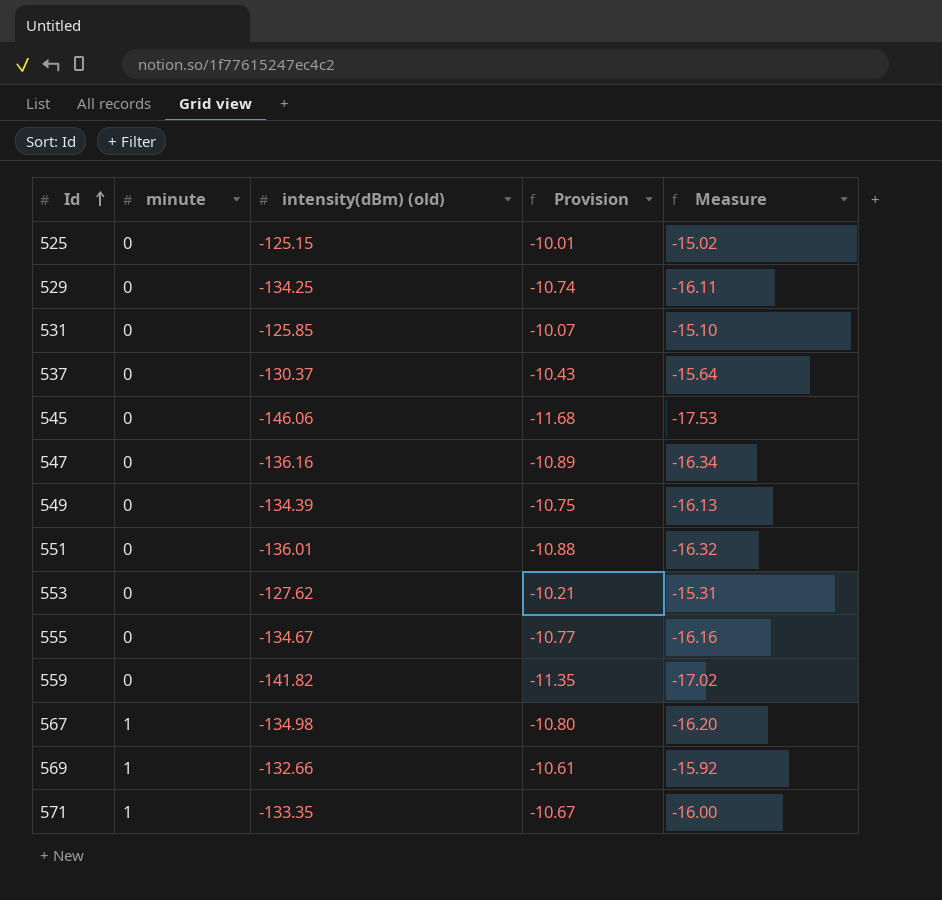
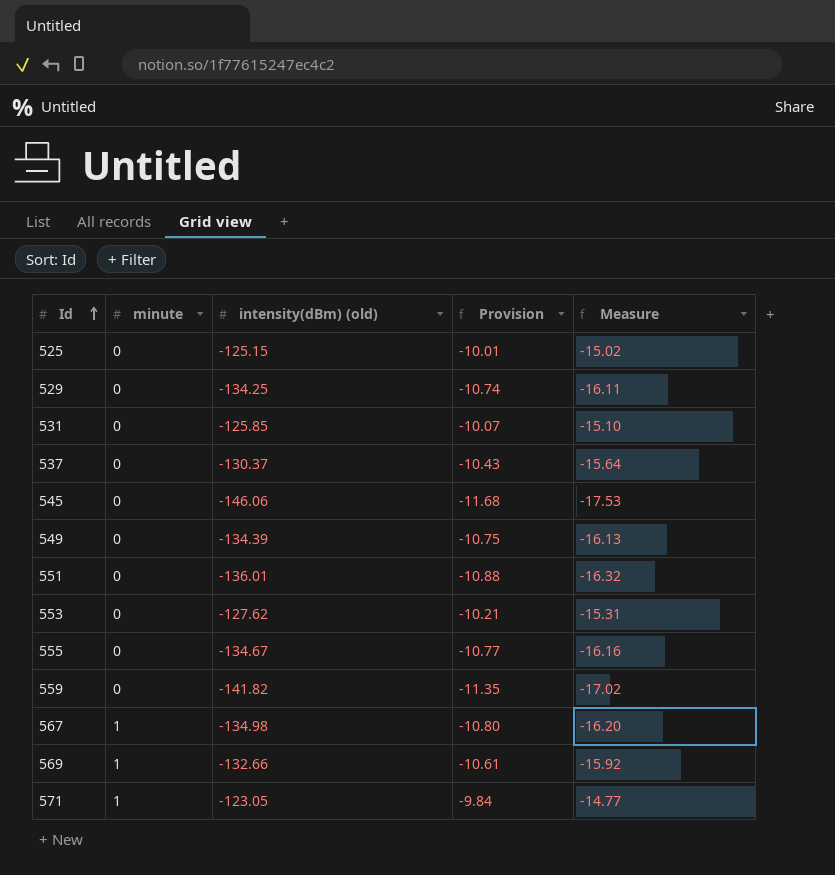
row 547: 0 | -136.16 | -10.89 | -16.34 -> none
571 | intensity(dBm) (old): -133.35 -> -123.05
571 | Provision: -10.67 -> -9.84
571 | Measure: -16.00 -> -14.77

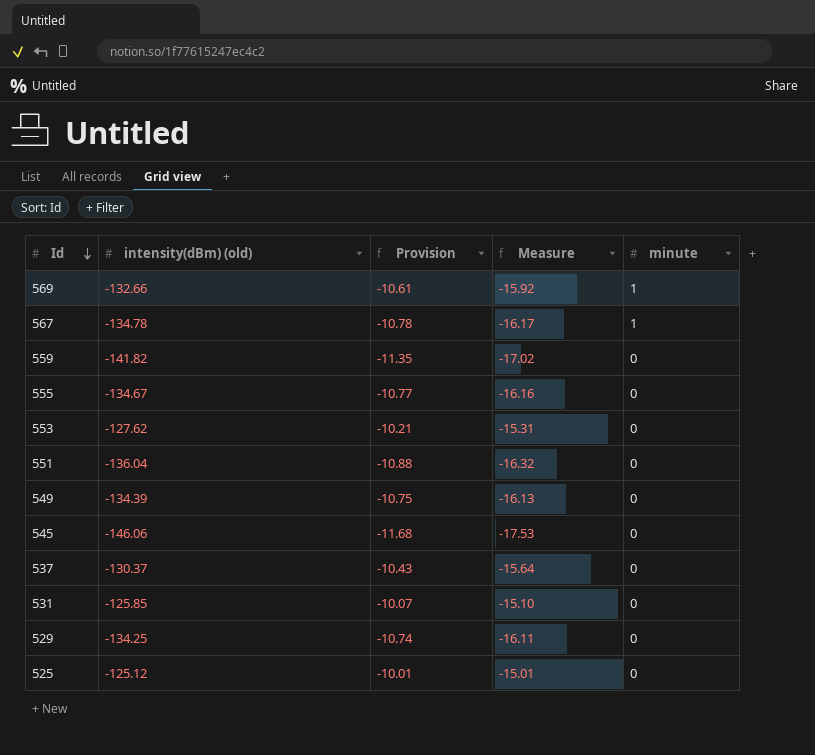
row order: Id ascending -> Id descending
column minute | position: 2 -> 5
row 571: 1 | -123.05 | -9.84 | -14.77 -> none
567 | intensity(dBm) (old): -134.98 -> -134.78
567 | Provision: -10.80 -> -10.78
567 | Measure: -16.20 -> -16.17
551 | intensity(dBm) (old): -136.01 -> -136.04
525 | intensity(dBm) (old): -125.15 -> -125.12
525 | Measure: -15.02 -> -15.01

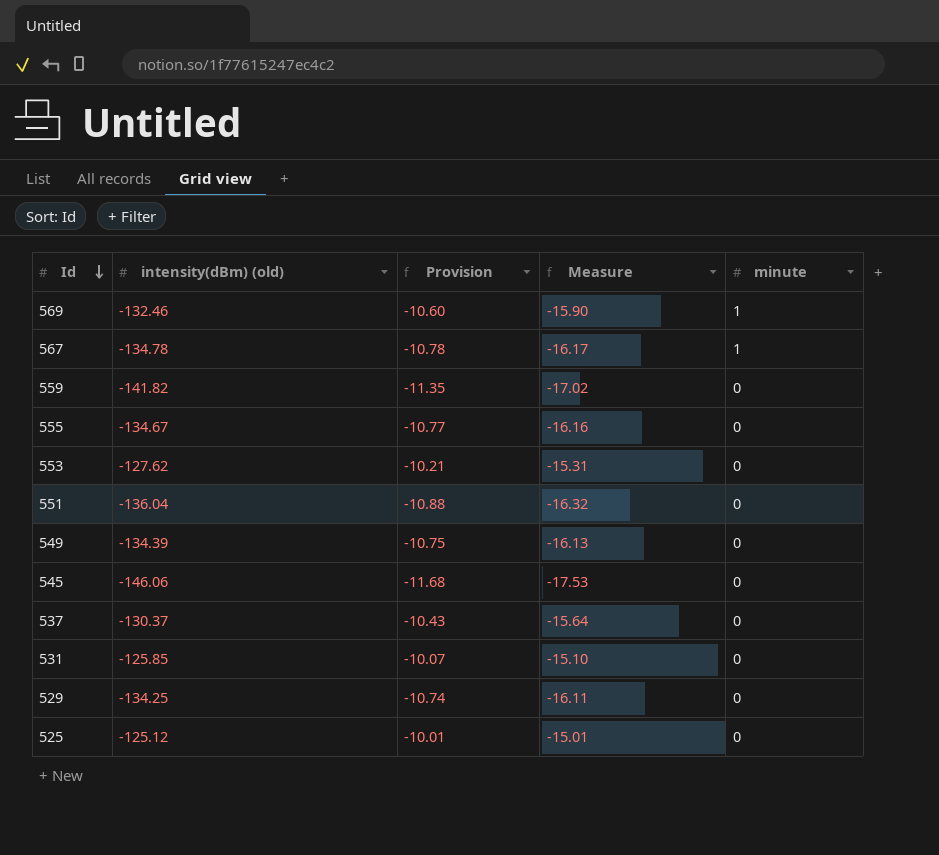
569 | intensity(dBm) (old): -132.66 -> -132.46
569 | Provision: -10.61 -> -10.60
569 | Measure: -15.92 -> -15.90

